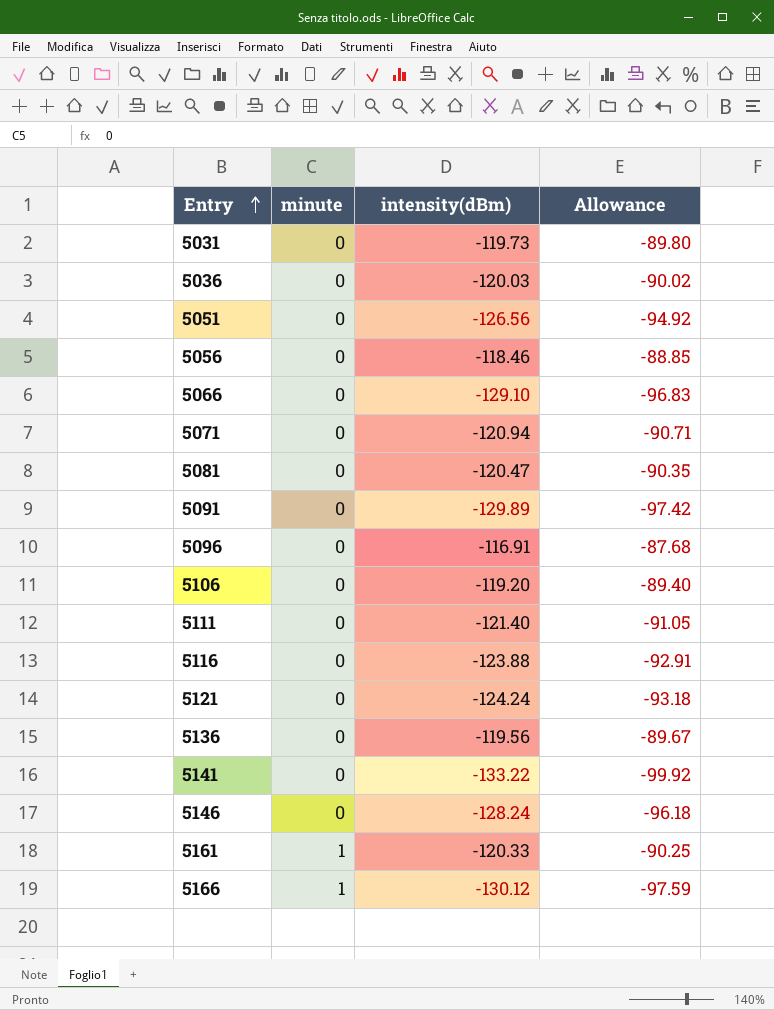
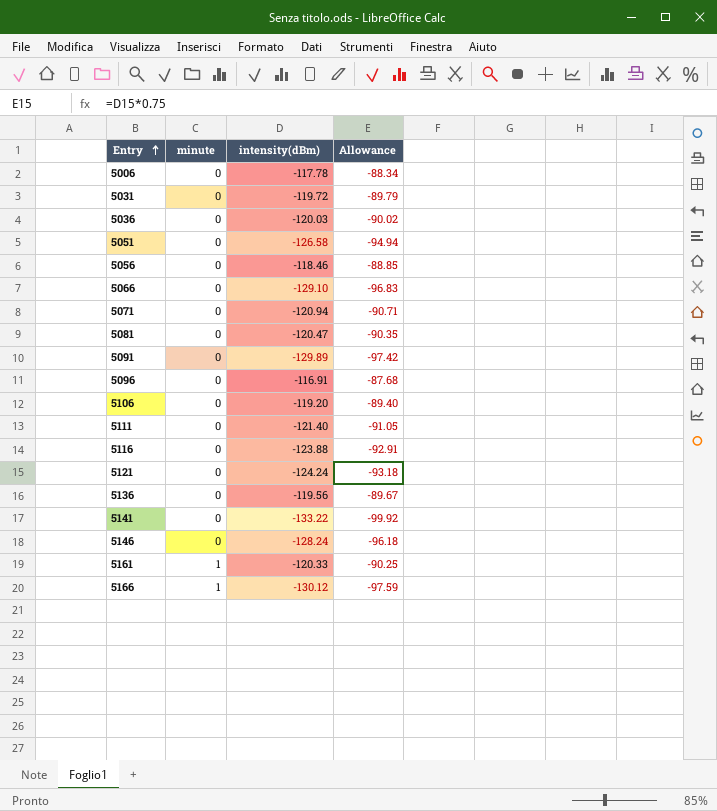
row 5006: none -> 0 | -117.78 | -88.34
5031 | intensity(dBm): -119.73 -> -119.72
5031 | Allowance: -89.80 -> -89.79
5051 | intensity(dBm): -126.56 -> -126.58
5051 | Allowance: -94.92 -> -94.94

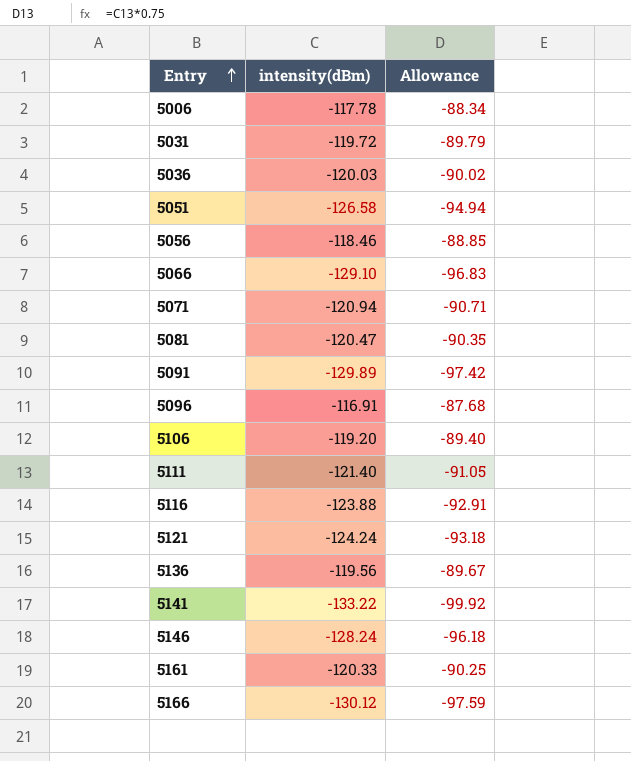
column minute | position: 2 -> none

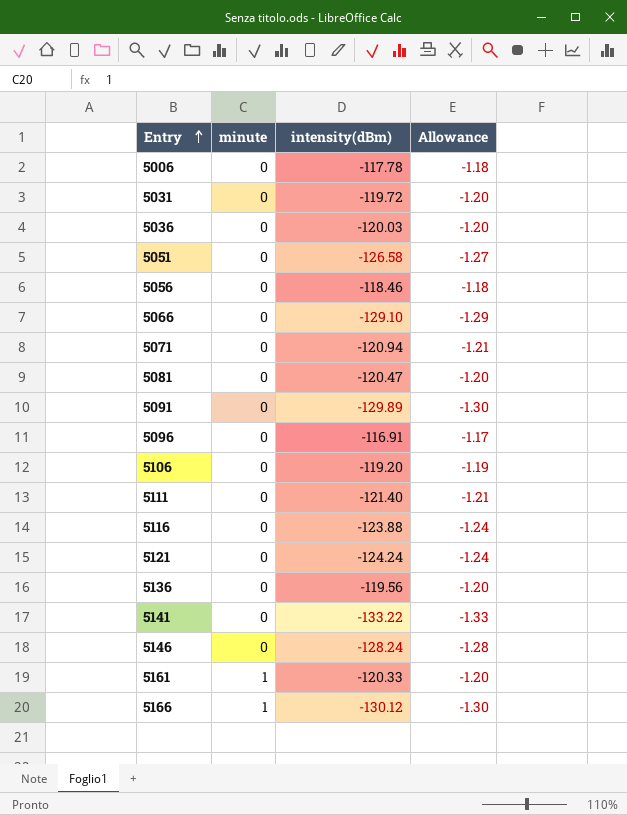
column minute | position: none -> 2
column Allowance | formula: [intensity(dBm)] * 0.75 -> [intensity(dBm)] * 0.01

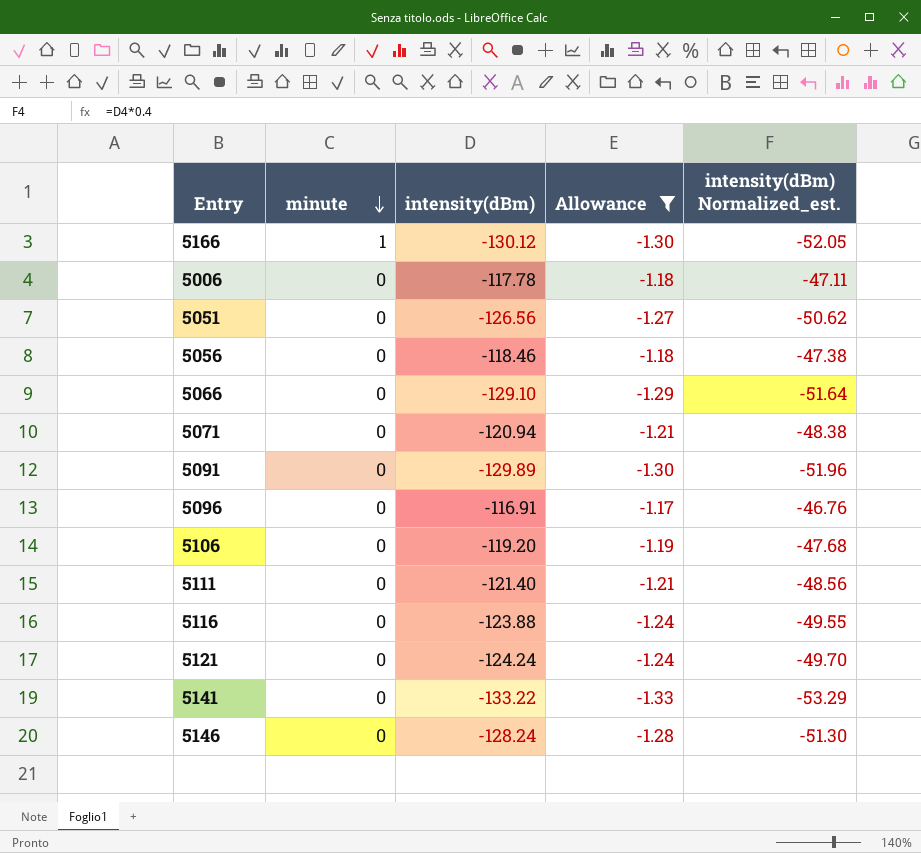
filter: none -> Allowance != -1.20
row order: Entry ascending -> minute descending
column intensity(dBm) Normalized_est. | formula: none -> [intensity(dBm)] * 0.4
5051 | intensity(dBm): -126.58 -> -126.56

